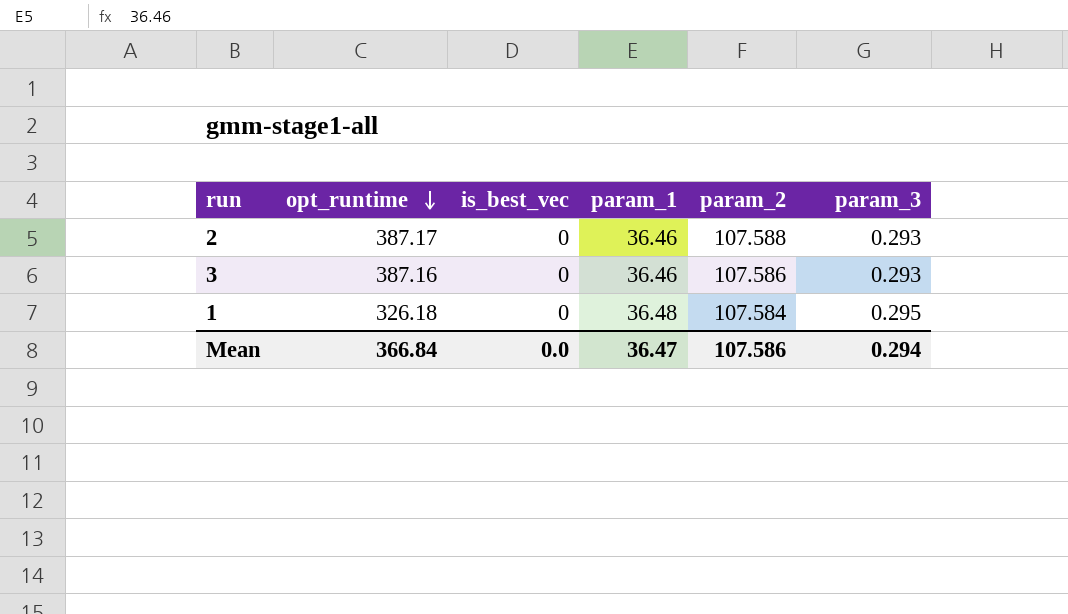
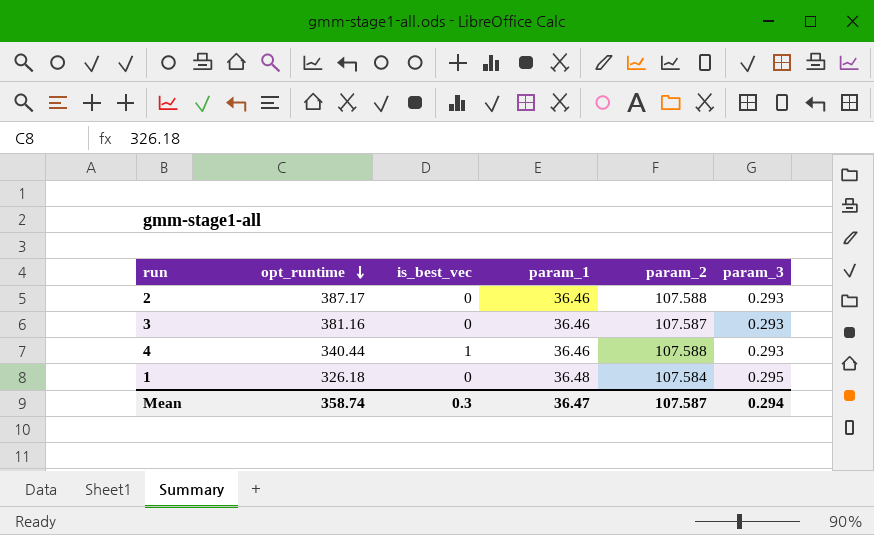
3 | opt_runtime: 387.16 -> 381.16
3 | param_2: 107.586 -> 107.587
row 4: none -> 340.44 | 1 | 36.46 | 107.588 | 0.293
Mean | opt_runtime: 366.84 -> 358.74
Mean | is_best_vec: 0.0 -> 0.3
Mean | param_2: 107.586 -> 107.587

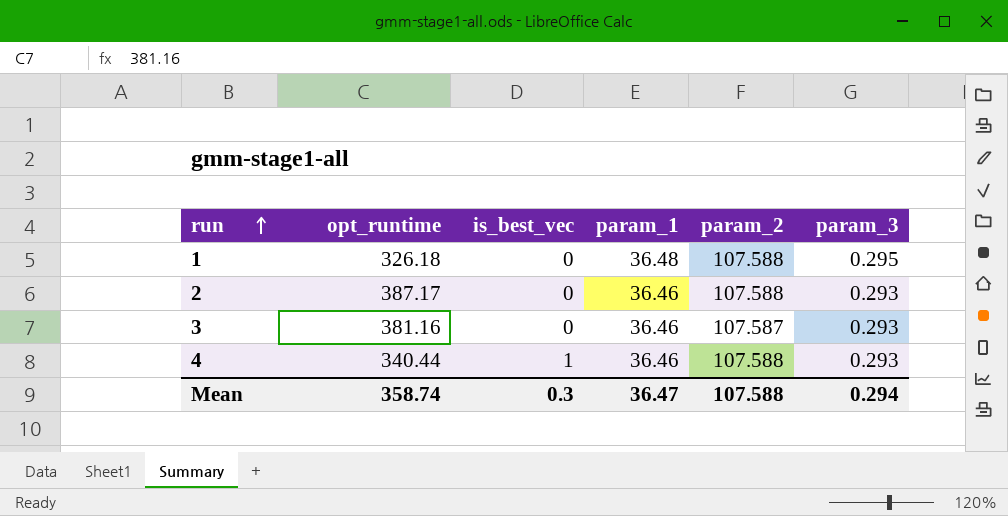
row order: opt_runtime descending -> run ascending
1 | param_2: 107.584 -> 107.588
Mean | param_2: 107.587 -> 107.588

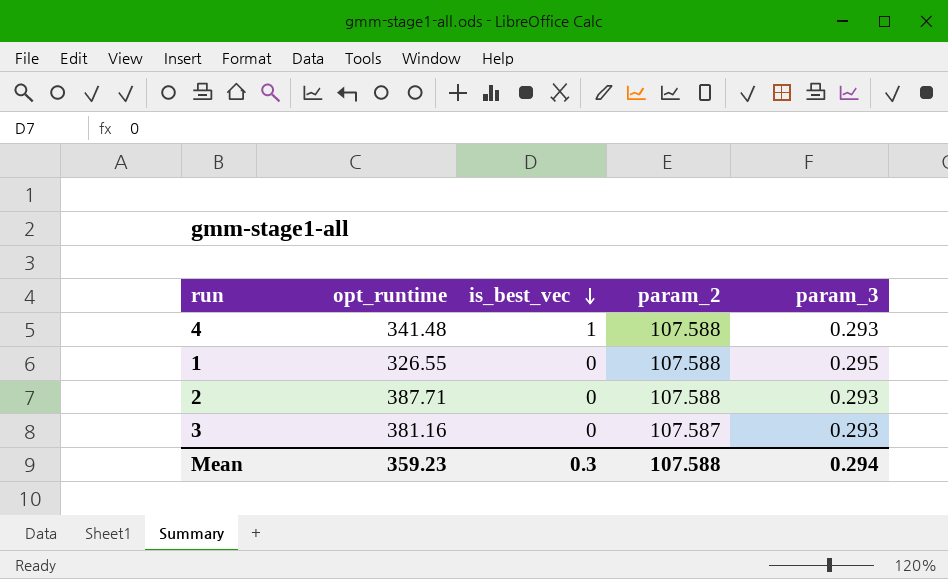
row order: run ascending -> is_best_vec descending
column param_1 | position: 4 -> none
4 | opt_runtime: 340.44 -> 341.48
1 | opt_runtime: 326.18 -> 326.55
2 | opt_runtime: 387.17 -> 387.71
Mean | opt_runtime: 358.74 -> 359.23

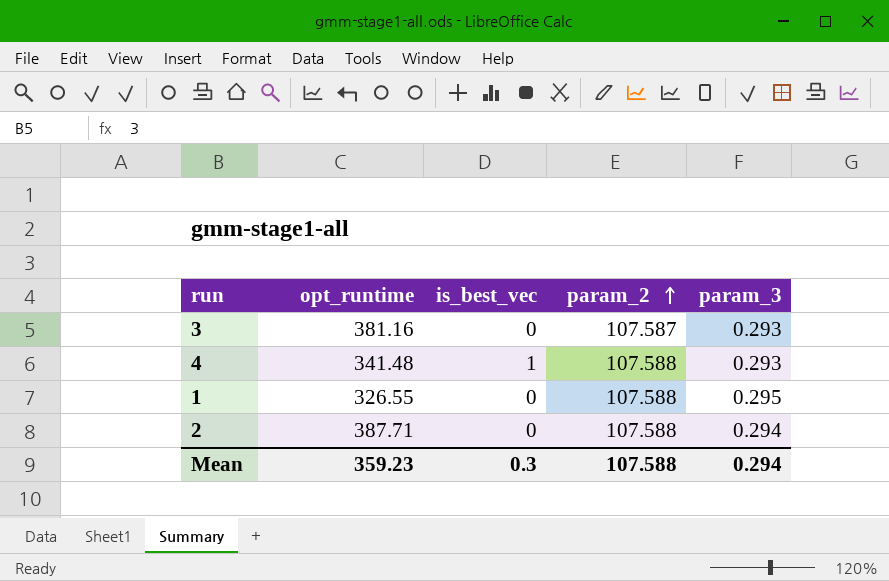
row order: is_best_vec descending -> param_2 ascending
2 | param_3: 0.293 -> 0.294

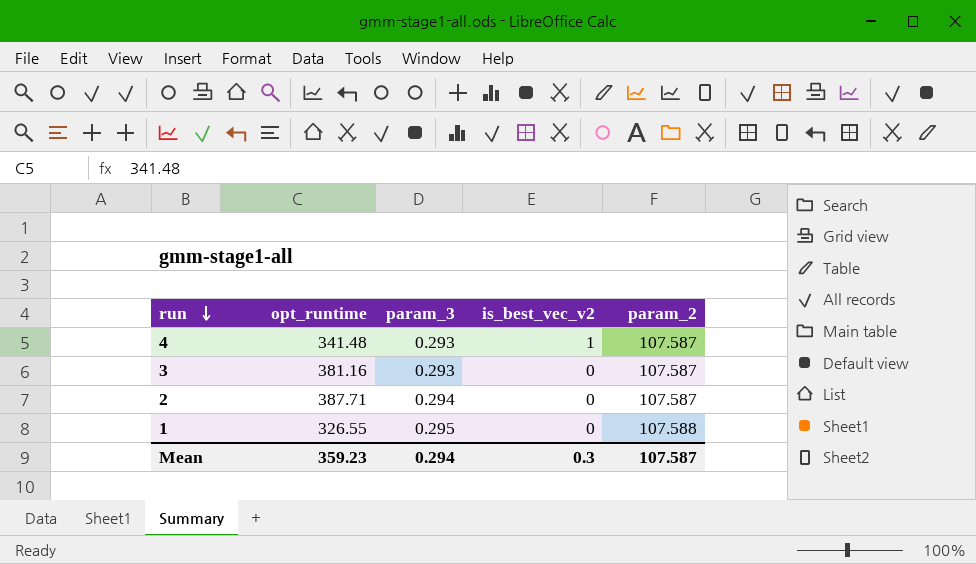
row order: param_2 ascending -> run descending
column param_3 | position: 5 -> 3
column name: is_best_vec -> is_best_vec_v2
4 | param_2: 107.588 -> 107.587
2 | param_2: 107.588 -> 107.587
Mean | param_2: 107.588 -> 107.587

